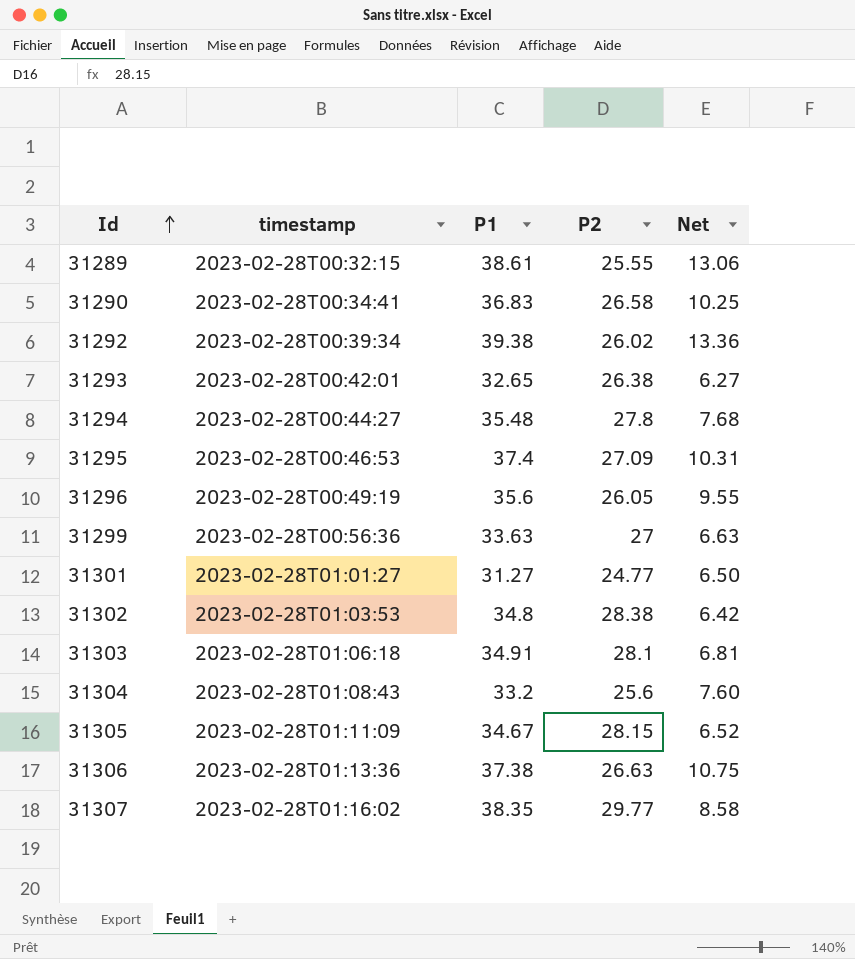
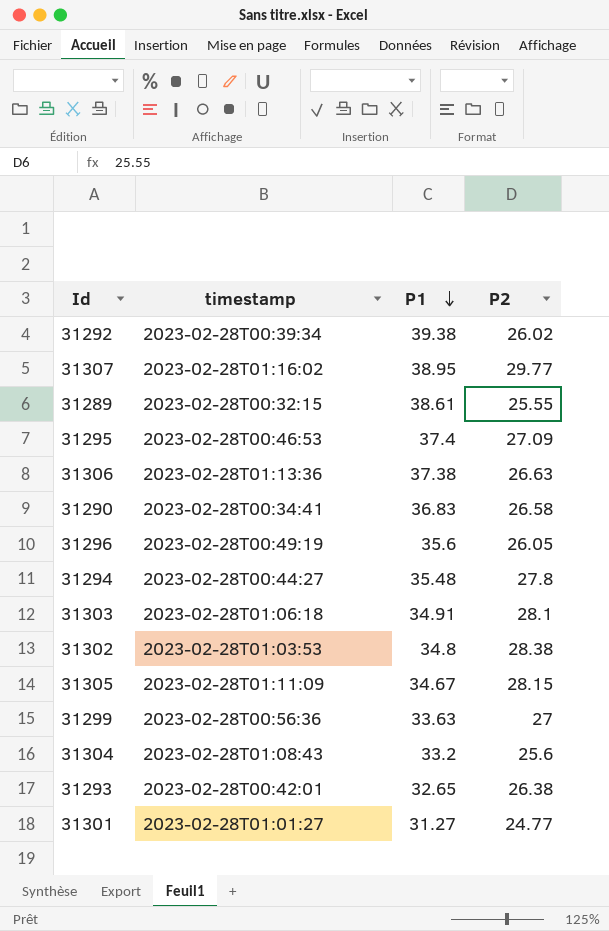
row order: Id ascending -> P1 descending
column Net | formula: [P1] - [P2] -> none
31307 | P1: 38.35 -> 38.95

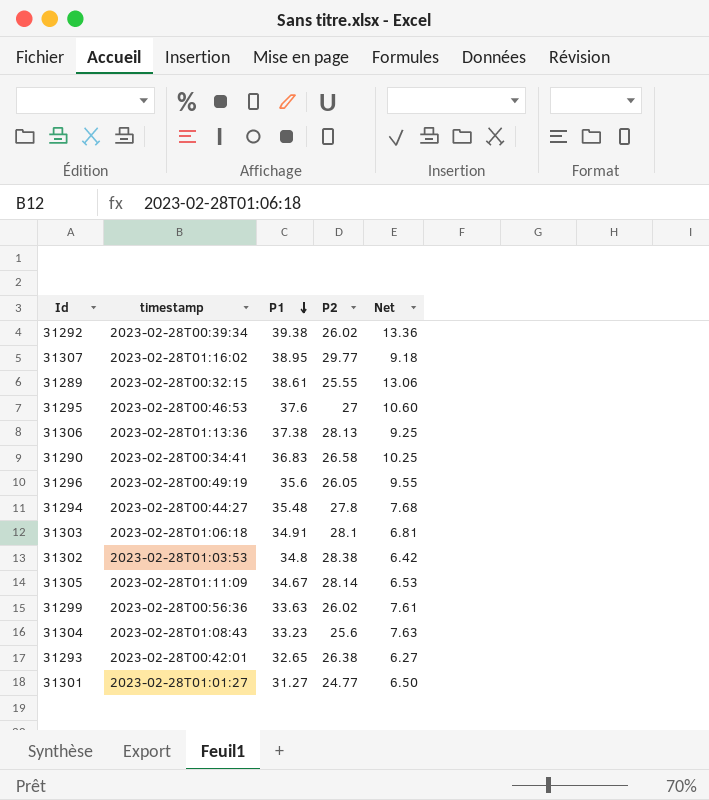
column Net | formula: none -> [P1] - [P2]
31295 | P1: 37.4 -> 37.6
31295 | P2: 27.09 -> 27
31306 | P2: 26.63 -> 28.13
31305 | P2: 28.15 -> 28.14
31299 | P2: 27 -> 26.02
31304 | P1: 33.2 -> 33.23

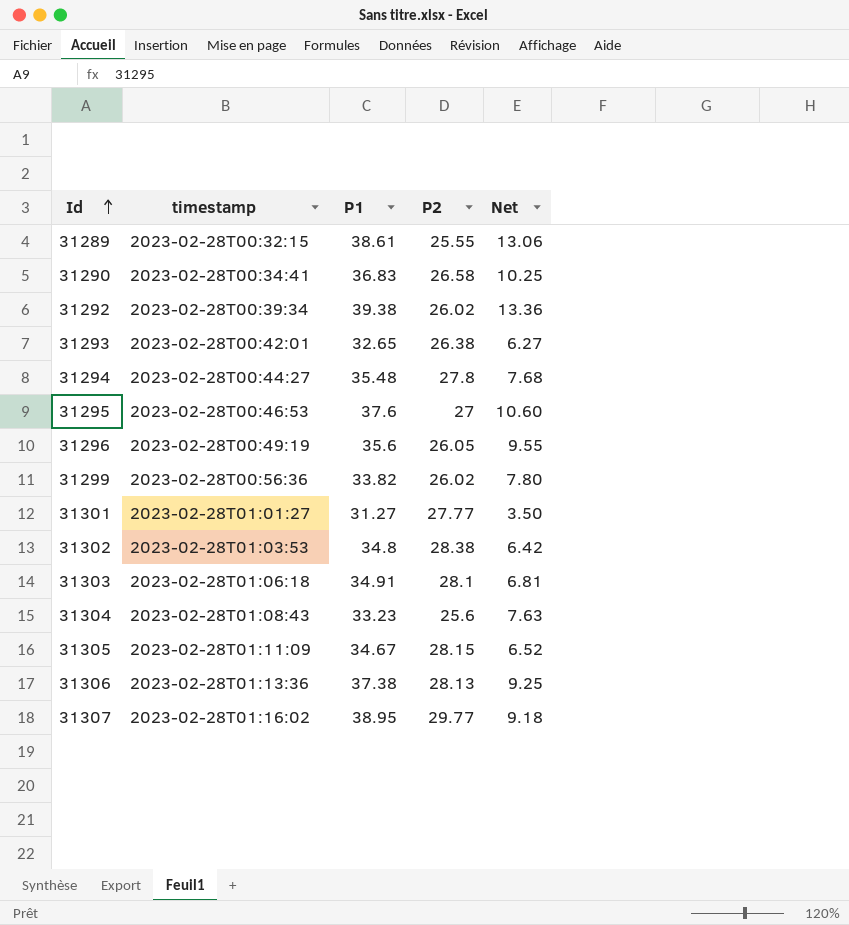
row order: P1 descending -> Id ascending
31299 | P1: 33.63 -> 33.82
31299 | Net: 7.61 -> 7.80
31301 | P2: 24.77 -> 27.77
31301 | Net: 6.50 -> 3.50
31305 | P2: 28.14 -> 28.15
31305 | Net: 6.53 -> 6.52

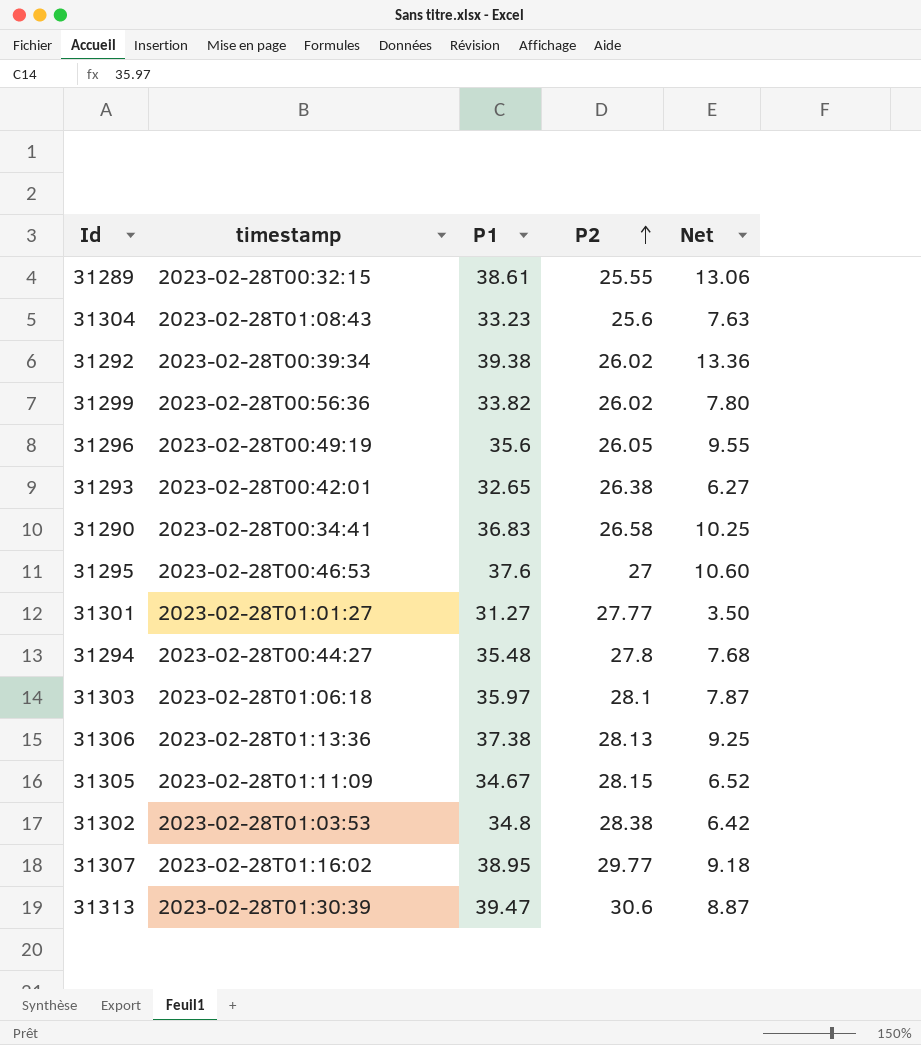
row order: Id ascending -> P2 ascending
31303 | P1: 34.91 -> 35.97
31303 | Net: 6.81 -> 7.87
row 31313: none -> 2023-02-28T01:30:39 | 39.47 | 30.6 | 8.87

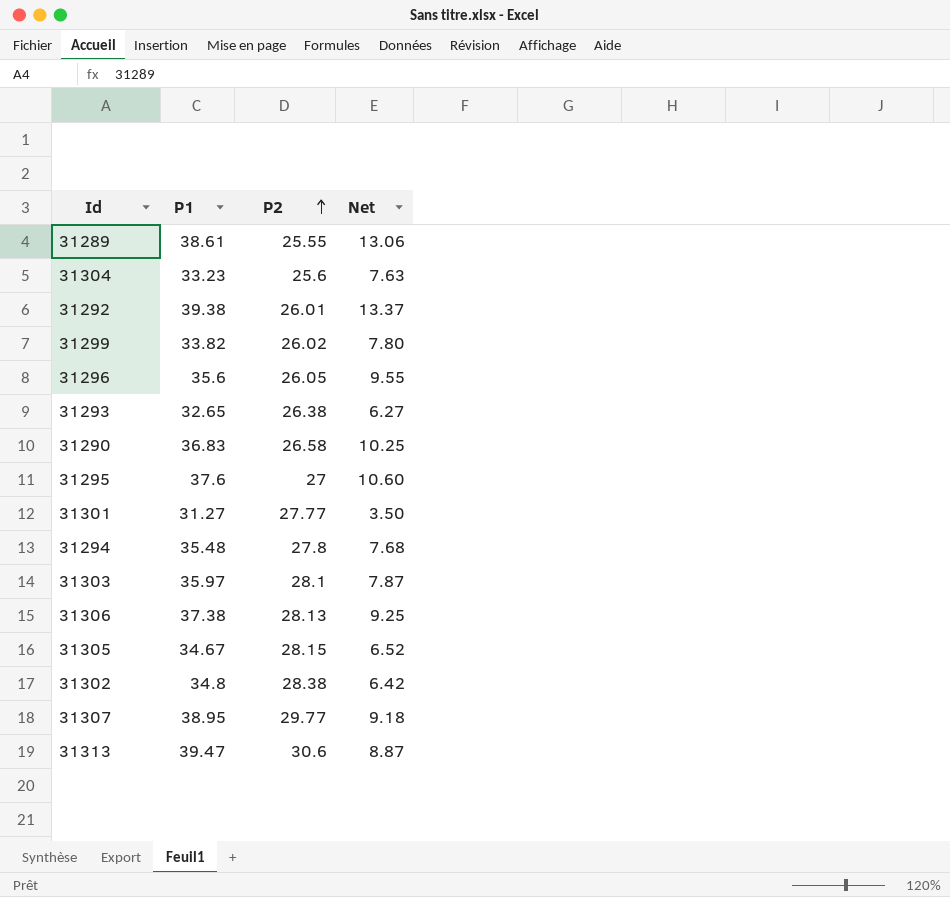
column timestamp | position: 2 -> none
31292 | P2: 26.02 -> 26.01
31292 | Net: 13.36 -> 13.37

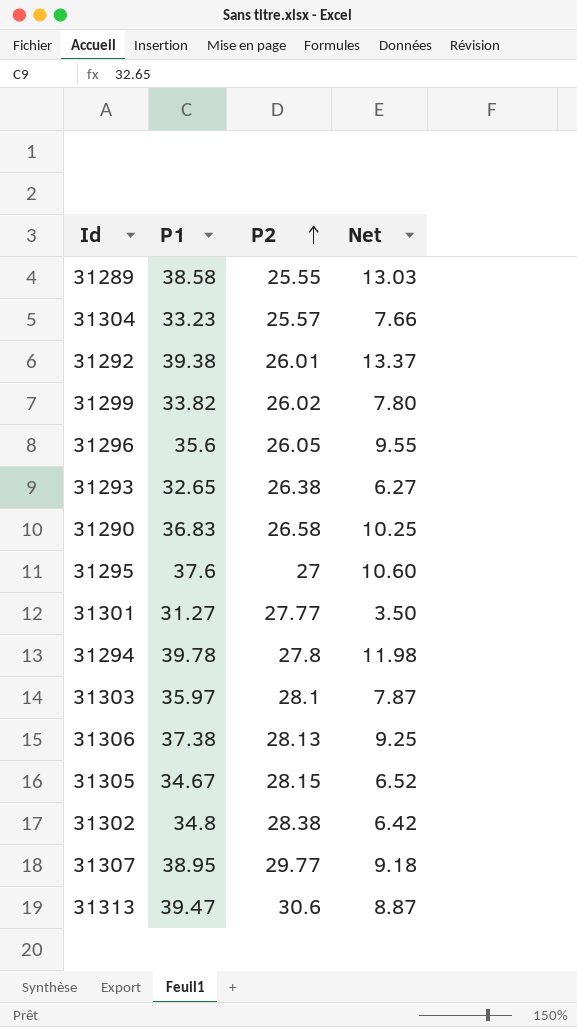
31289 | P1: 38.61 -> 38.58
31289 | Net: 13.06 -> 13.03
31304 | P2: 25.6 -> 25.57
31304 | Net: 7.63 -> 7.66
31294 | P1: 35.48 -> 39.78
31294 | Net: 7.68 -> 11.98

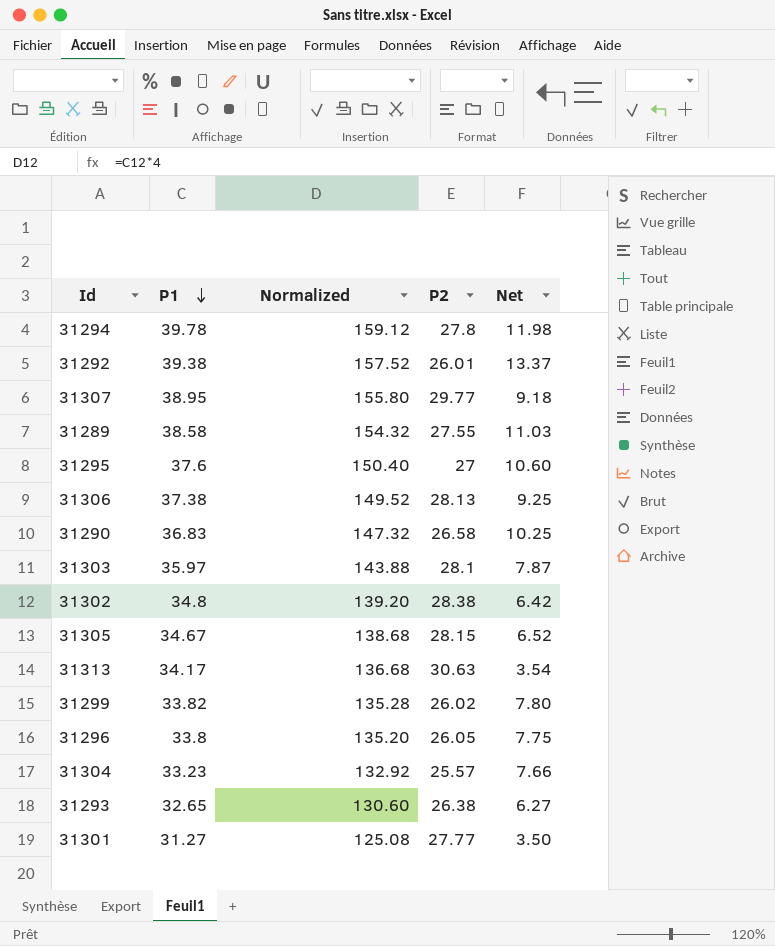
row order: P2 ascending -> P1 descending
column Normalized | formula: none -> [P1] * 4
31289 | P2: 25.55 -> 27.55
31289 | Net: 13.03 -> 11.03
31313 | P1: 39.47 -> 34.17
31313 | P2: 30.6 -> 30.63
31313 | Net: 8.87 -> 3.54
31296 | P1: 35.6 -> 33.8
31296 | Net: 9.55 -> 7.75

